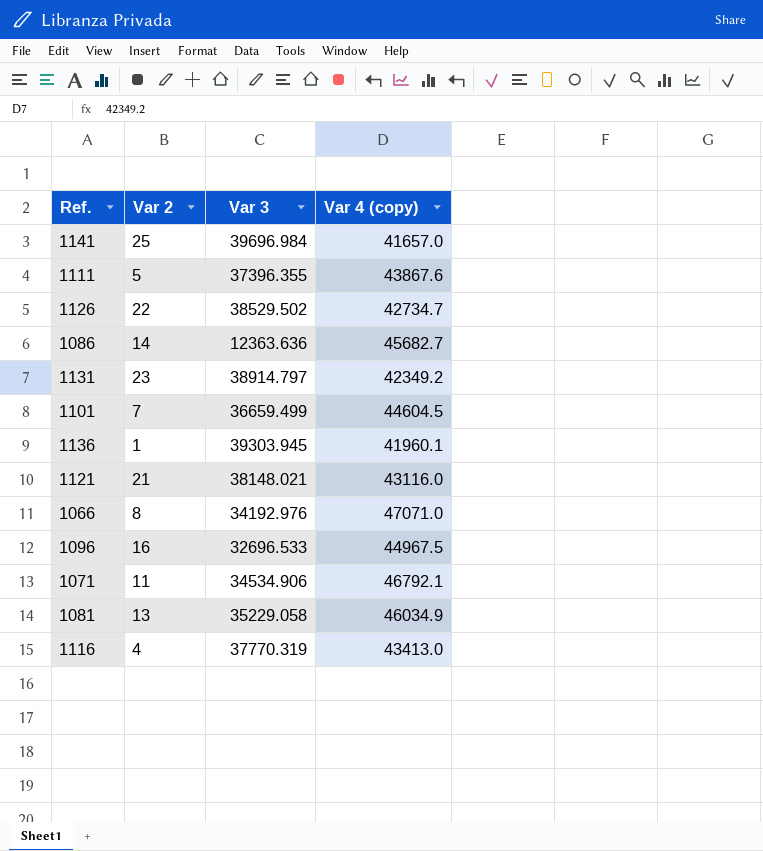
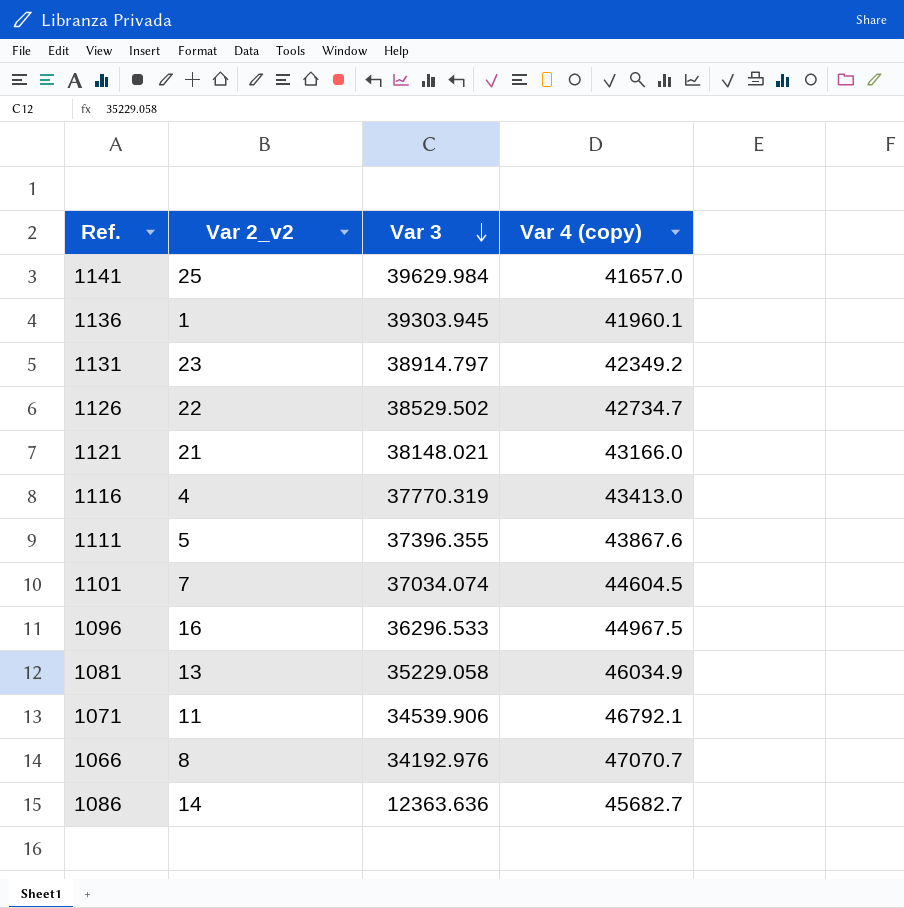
row order: none -> Var 3 descending
column name: Var 2 -> Var 2_v2
1141 | Var 3: 39696.984 -> 39629.984
1121 | Var 4 (copy): 43116.0 -> 43166.0
1101 | Var 3: 36659.499 -> 37034.074
1096 | Var 3: 32696.533 -> 36296.533
1071 | Var 3: 34534.906 -> 34539.906
1066 | Var 4 (copy): 47071.0 -> 47070.7

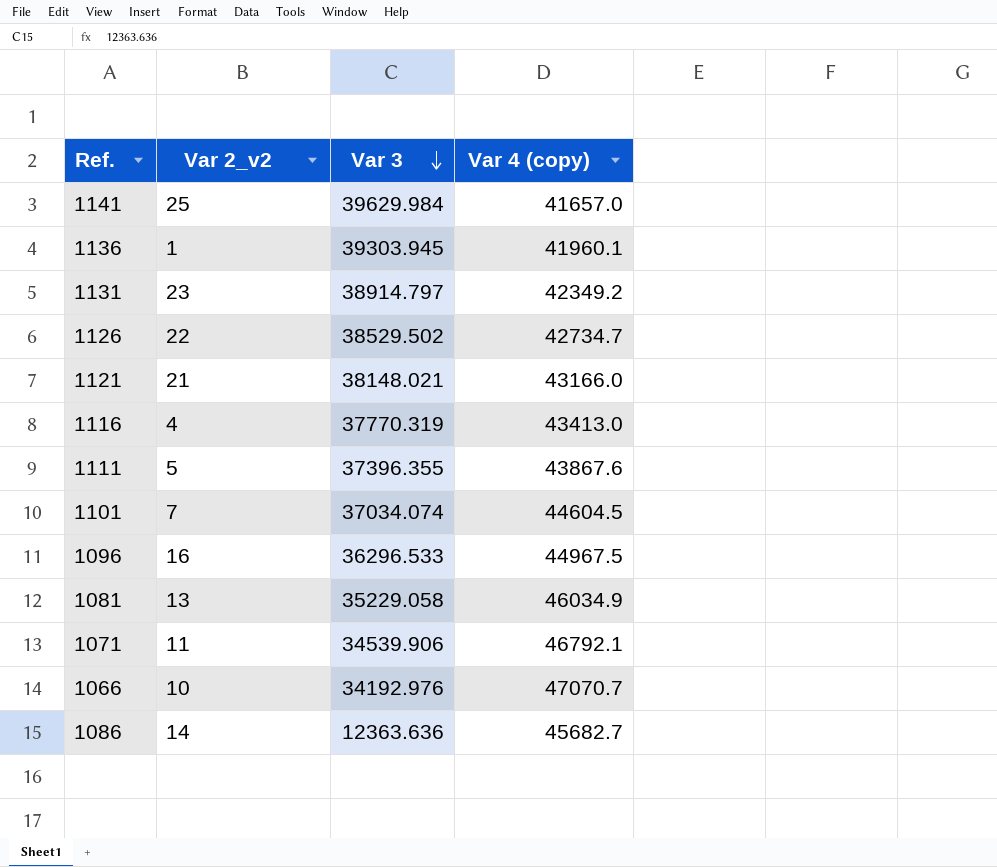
1066 | Var 2_v2: 8 -> 10

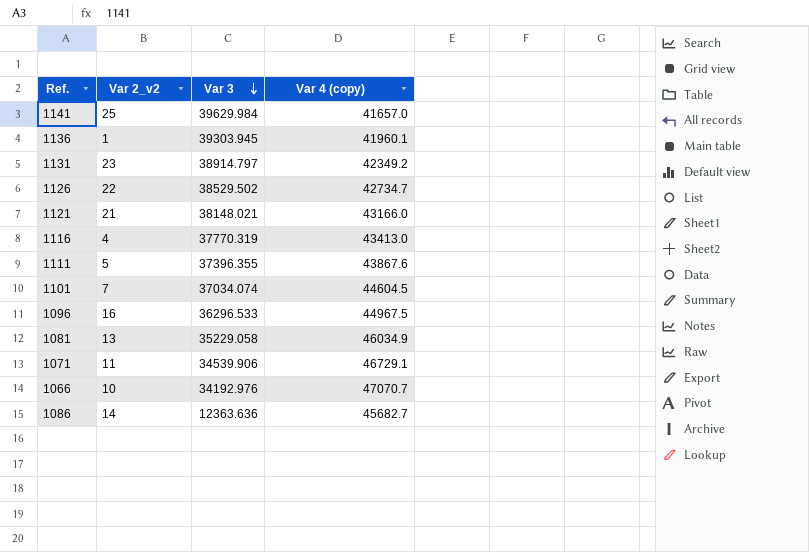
1071 | Var 4 (copy): 46792.1 -> 46729.1

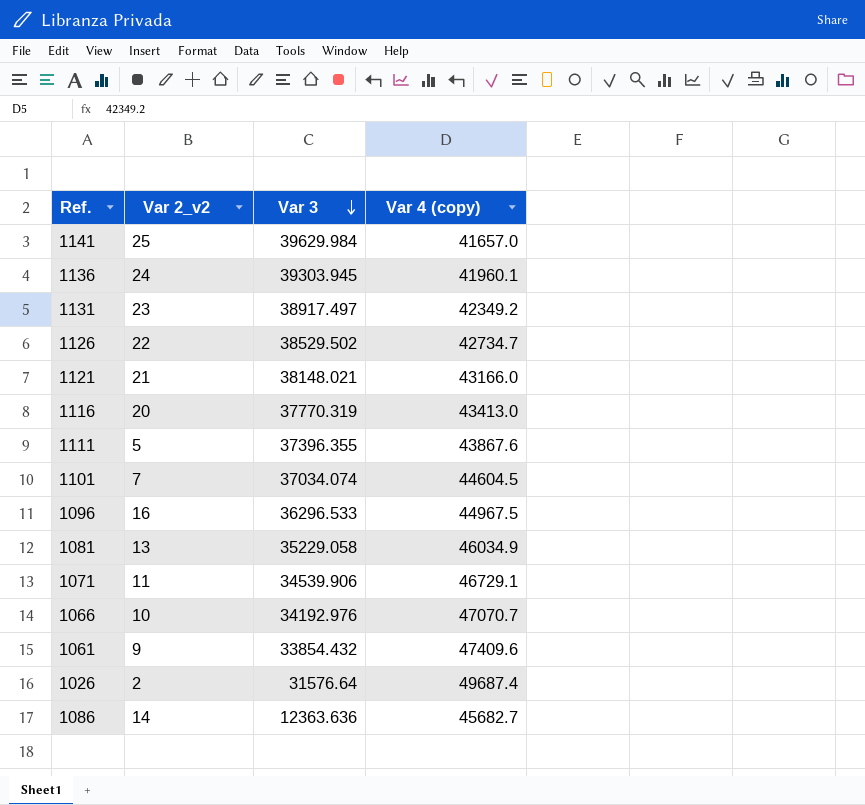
1136 | Var 2_v2: 1 -> 24
1131 | Var 3: 38914.797 -> 38917.497
1116 | Var 2_v2: 4 -> 20
row 1061: none -> 9 | 33854.432 | 47409.6
row 1026: none -> 2 | 31576.64 | 49687.4

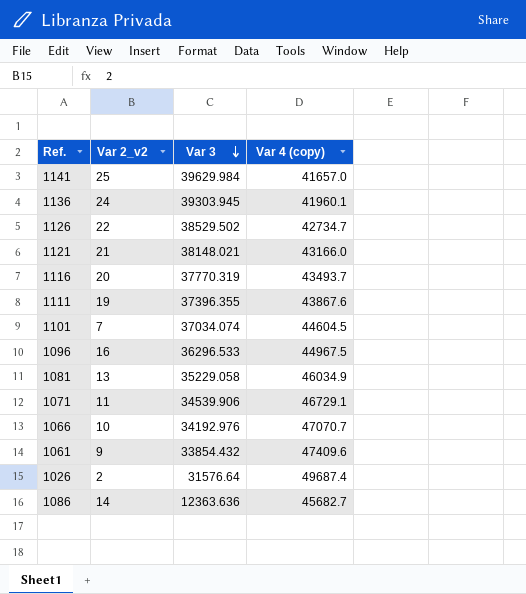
row 1131: 23 | 38917.497 | 42349.2 -> none
1116 | Var 4 (copy): 43413.0 -> 43493.7
1111 | Var 2_v2: 5 -> 19

